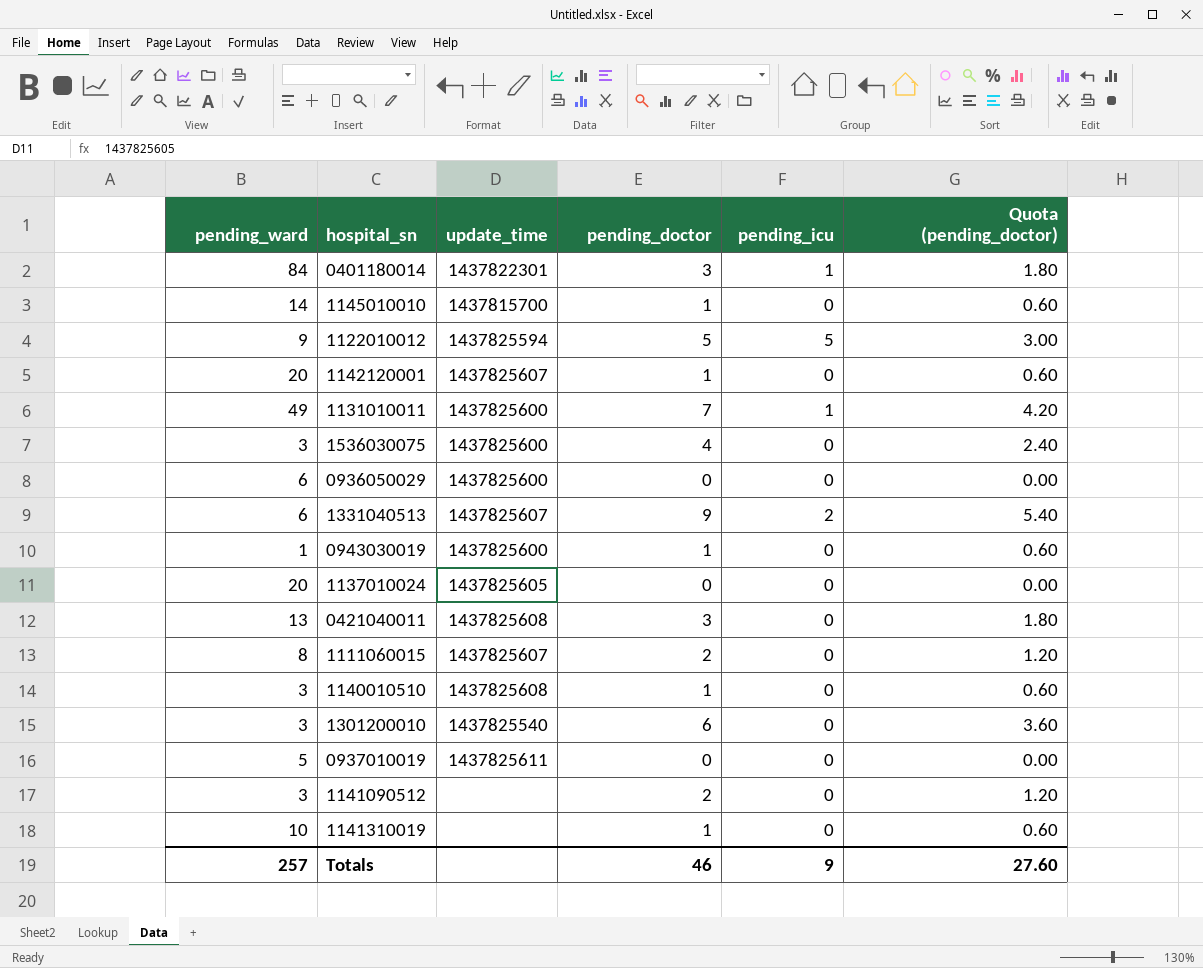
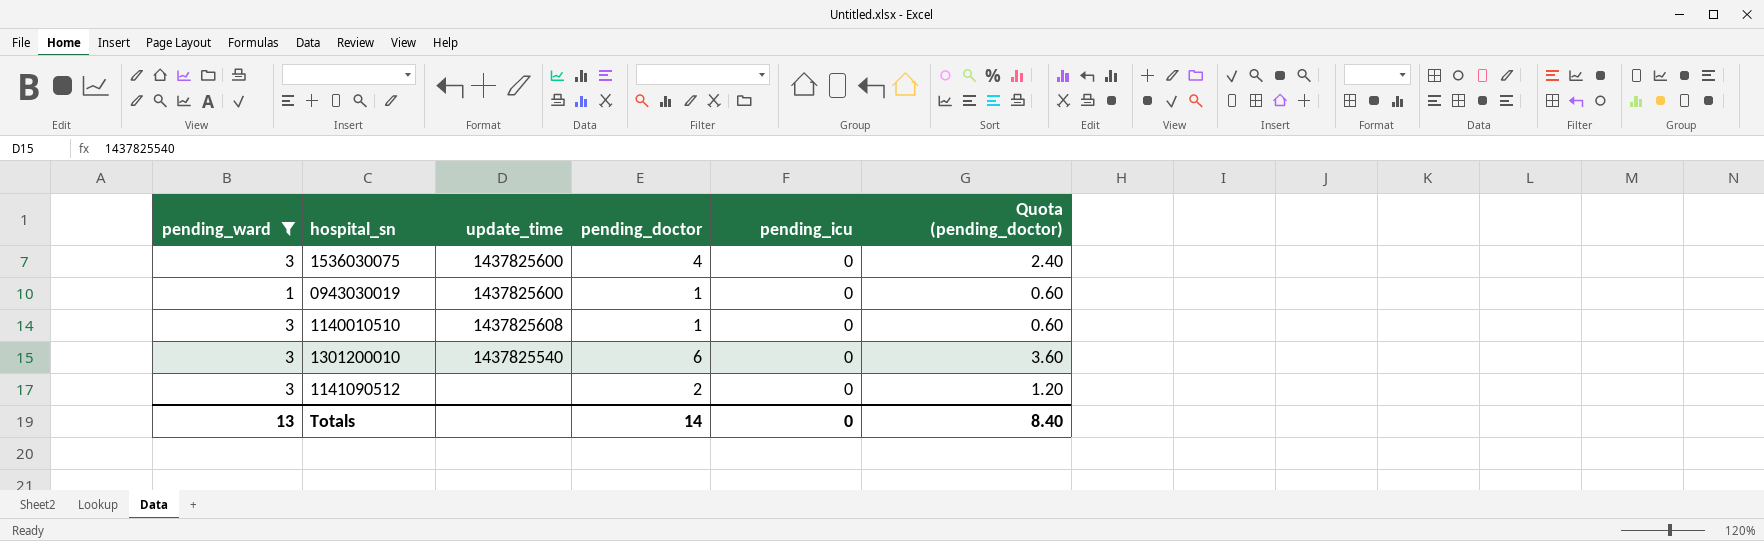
filter: none -> pending_ward <= 3
Totals | pending_ward: 257 -> 13
Totals | pending_doctor: 46 -> 14
Totals | pending_icu: 9 -> 0
Totals | Quota (pending_doctor): 27.60 -> 8.40

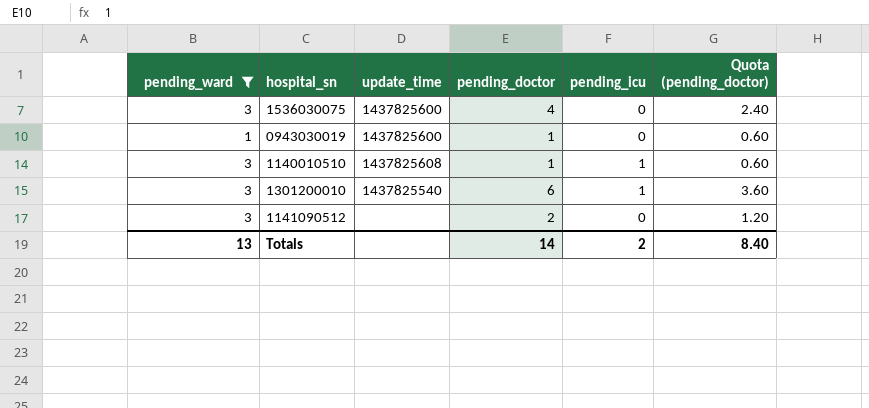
1140010510 | pending_icu: 0 -> 1
1301200010 | pending_icu: 0 -> 1
Totals | pending_icu: 0 -> 2

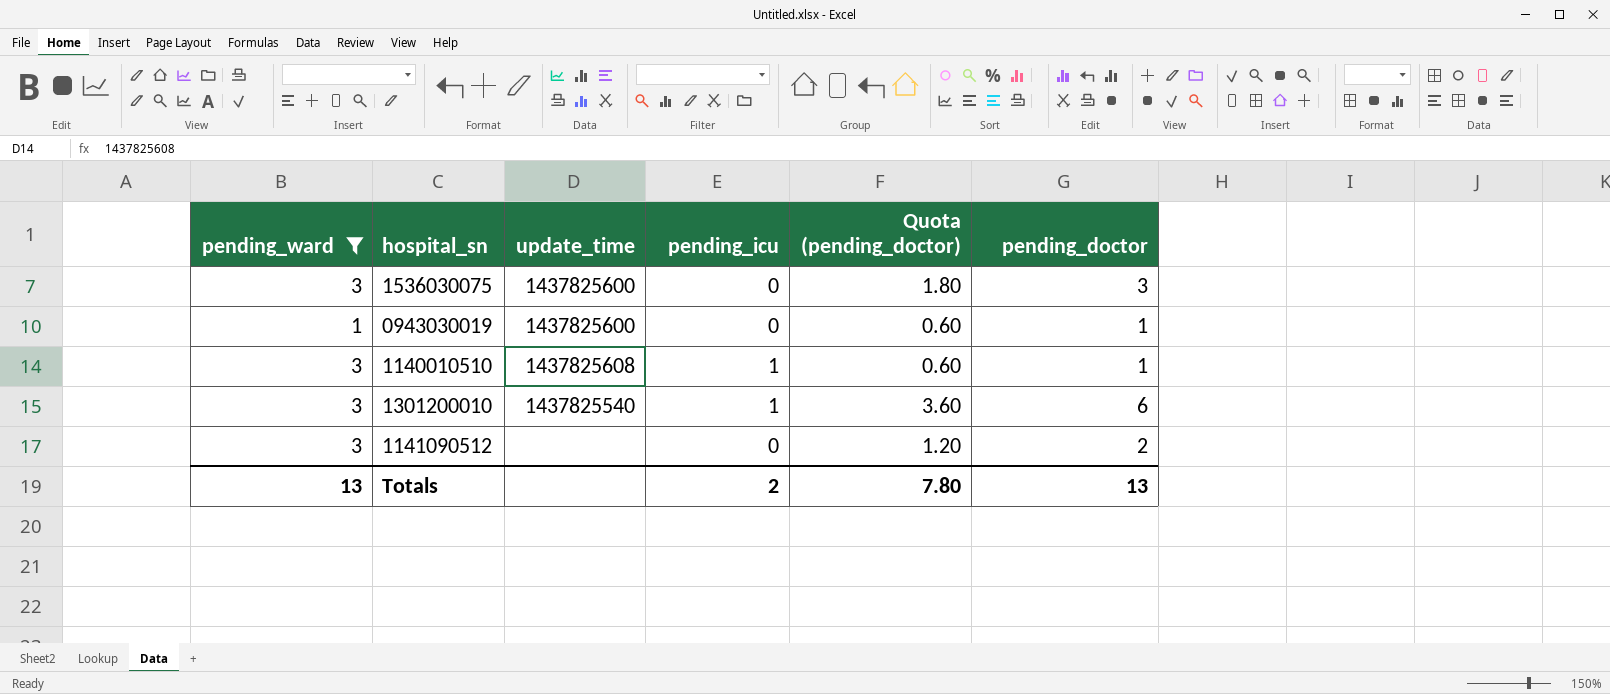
column pending_doctor | position: 4 -> 6
1536030075 | Quota (pending_doctor): 2.40 -> 1.80
1536030075 | pending_doctor: 4 -> 3
Totals | Quota (pending_doctor): 8.40 -> 7.80
Totals | pending_doctor: 14 -> 13

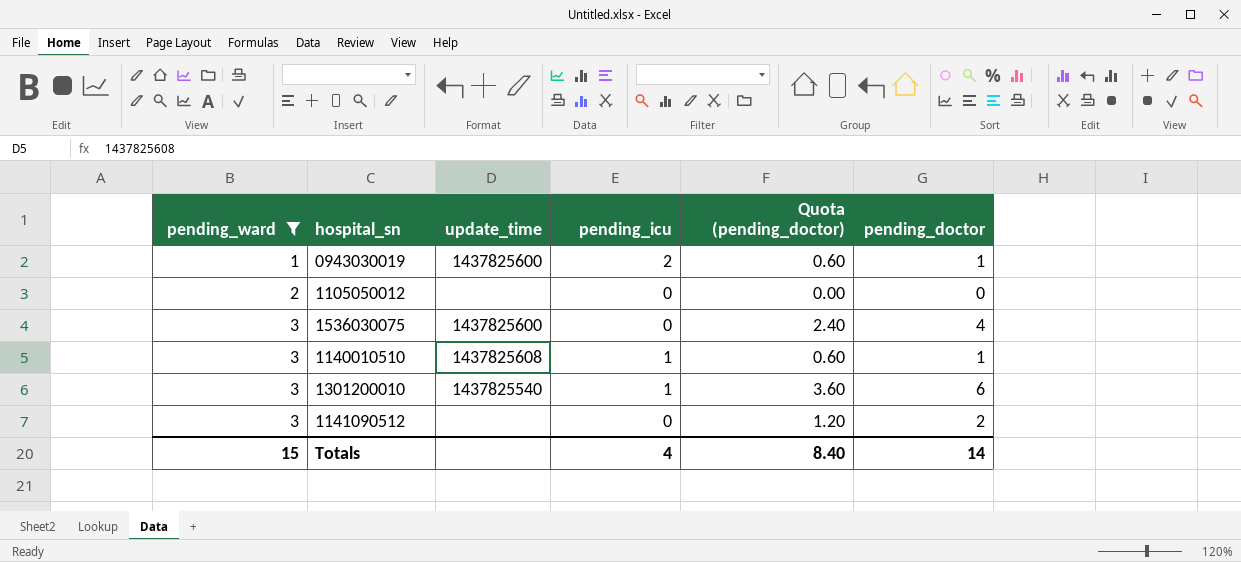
row order: none -> pending_ward ascending
0943030019 | pending_icu: 0 -> 2
row 1105050012: none -> 2 | none | 0 | 0.00 | 0
1536030075 | Quota (pending_doctor): 1.80 -> 2.40
1536030075 | pending_doctor: 3 -> 4
Totals | pending_ward: 13 -> 15
Totals | pending_icu: 2 -> 4
Totals | Quota (pending_doctor): 7.80 -> 8.40
Totals | pending_doctor: 13 -> 14

